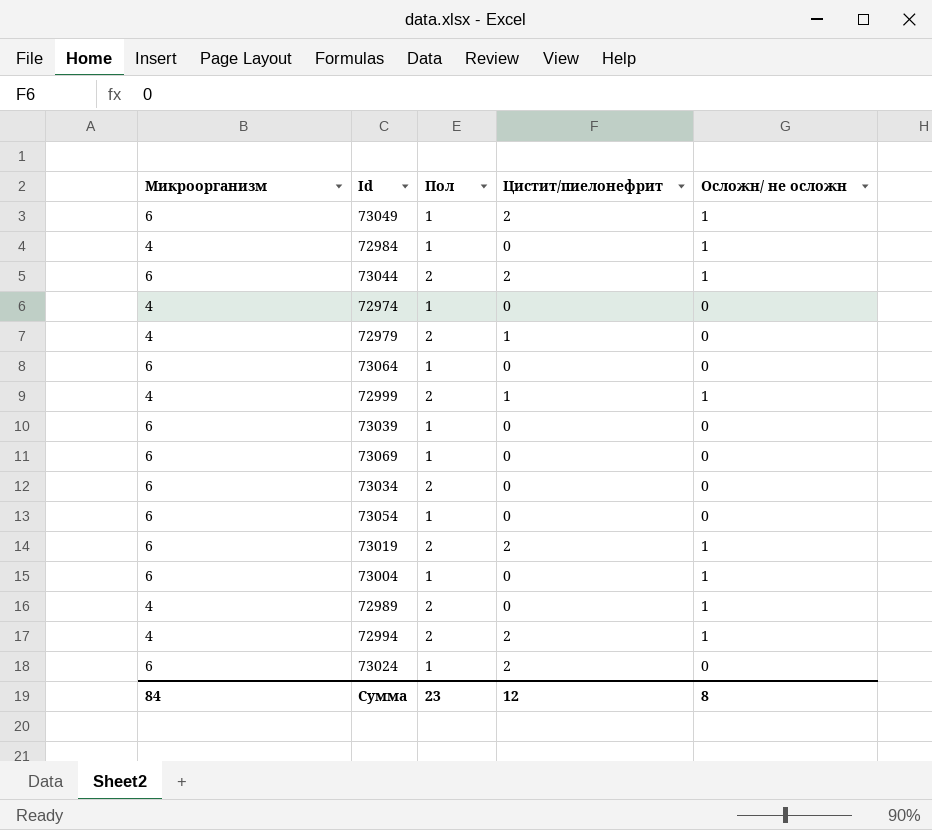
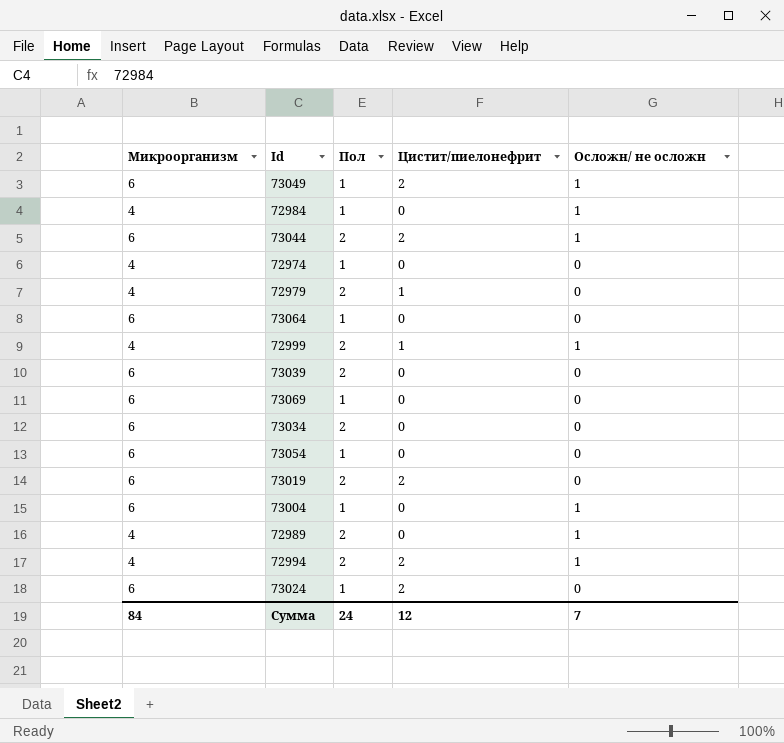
73039 | Пол: 1 -> 2
73019 | Осложн/ не осложн: 1 -> 0
Сумма | Пол: 23 -> 24
Сумма | Осложн/ не осложн: 8 -> 7

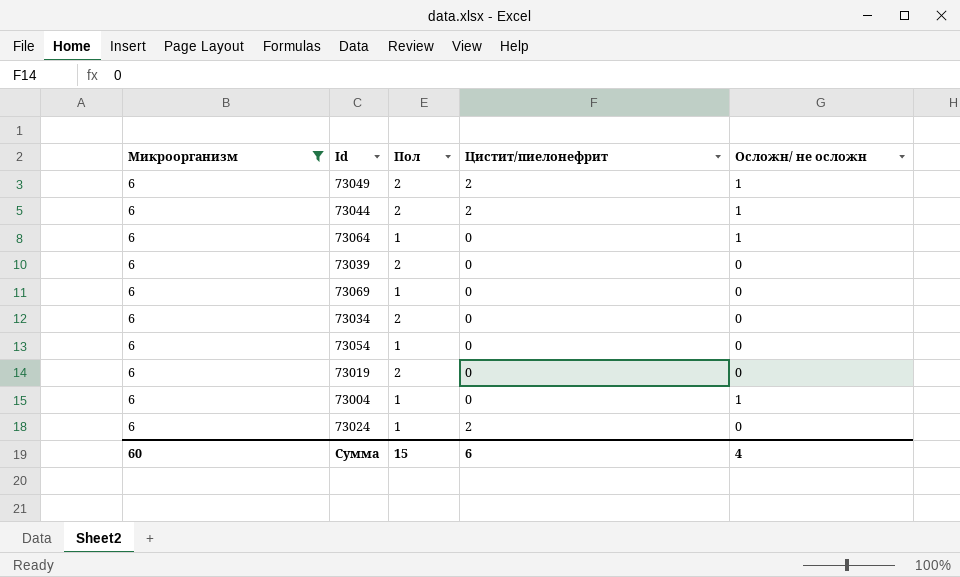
filter: none -> Микроорганизм = 6
73049 | Пол: 1 -> 2
73064 | Осложн/ не осложн: 0 -> 1
73019 | Цистит/пиелонефрит: 2 -> 0
Сумма | Микроорганизм: 84 -> 60
Сумма | Пол: 24 -> 15
Сумма | Цистит/пиелонефрит: 12 -> 6
Сумма | Осложн/ не осложн: 7 -> 4

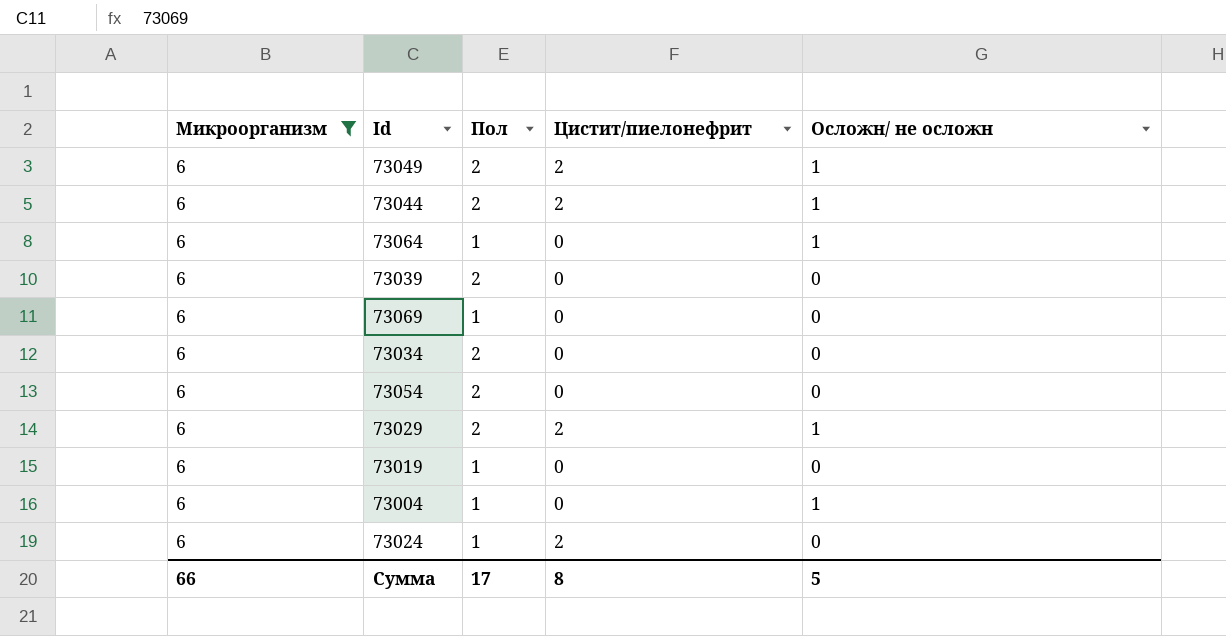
73054 | Пол: 1 -> 2
row 73029: none -> 6 | 2 | 2 | 1
73019 | Пол: 2 -> 1
Сумма | Микроорганизм: 60 -> 66
Сумма | Пол: 15 -> 17
Сумма | Цистит/пиелонефрит: 6 -> 8
Сумма | Осложн/ не осложн: 4 -> 5

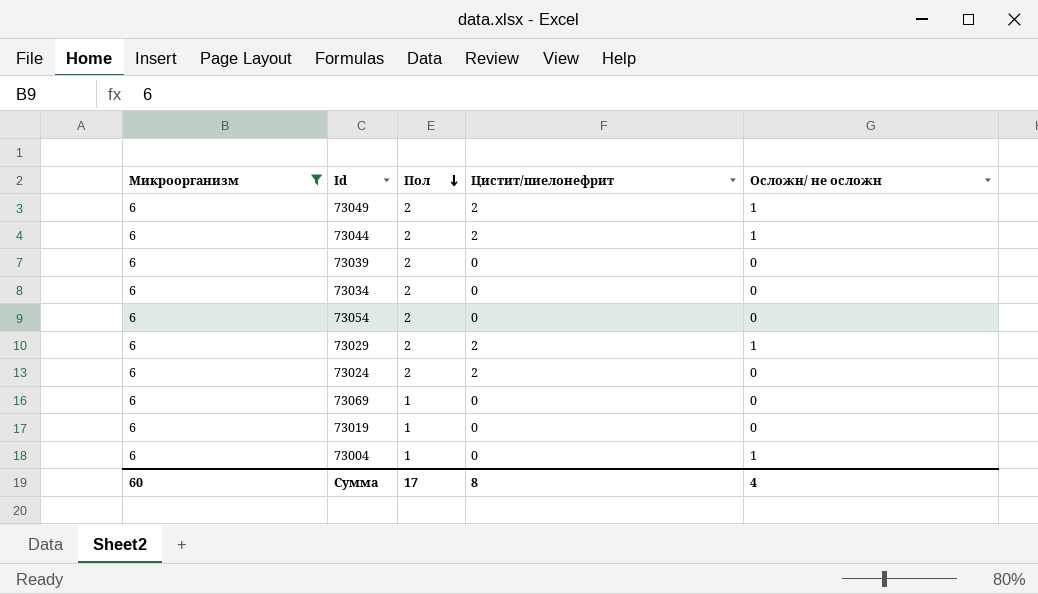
row order: none -> Пол descending
row 73064: 6 | 1 | 0 | 1 -> none
73024 | Пол: 1 -> 2
Сумма | Микроорганизм: 66 -> 60
Сумма | Осложн/ не осложн: 5 -> 4

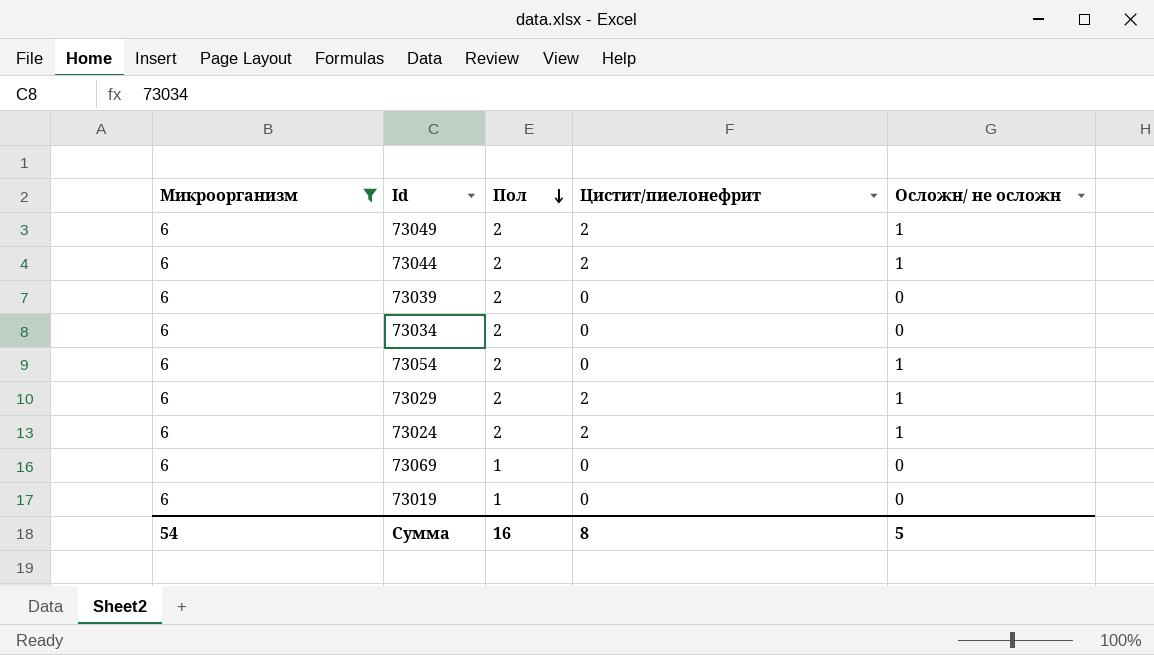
row 73004: 6 | 1 | 0 | 1 -> none
73054 | Осложн/ не осложн: 0 -> 1
73024 | Осложн/ не осложн: 0 -> 1
Сумма | Микроорганизм: 60 -> 54
Сумма | Пол: 17 -> 16
Сумма | Осложн/ не осложн: 4 -> 5

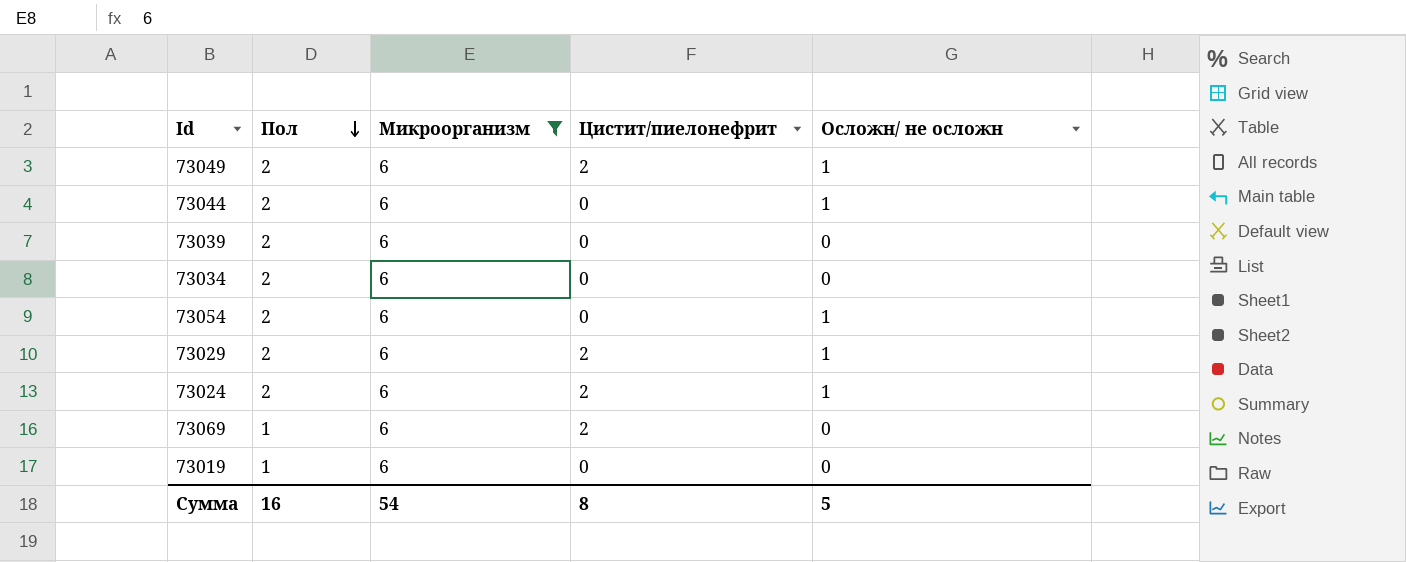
column Микроорганизм | position: 1 -> 3
73044 | Цистит/пиелонефрит: 2 -> 0
73069 | Цистит/пиелонефрит: 0 -> 2

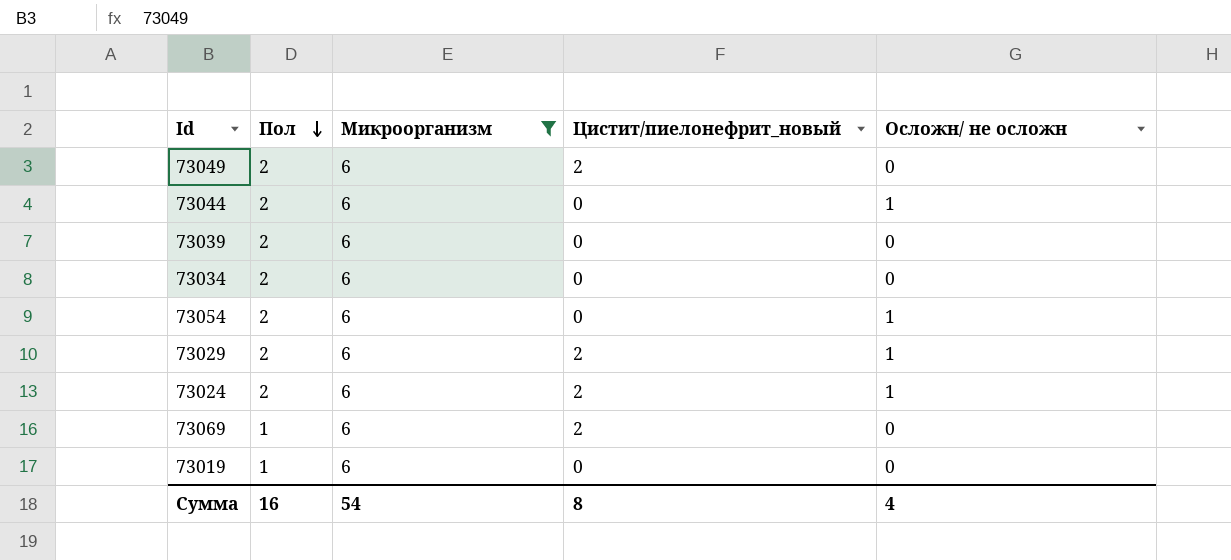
column name: Цистит/пиелонефрит -> Цистит/пиелонефрит_новый
73049 | Осложн/ не осложн: 1 -> 0
Сумма | Осложн/ не осложн: 5 -> 4

